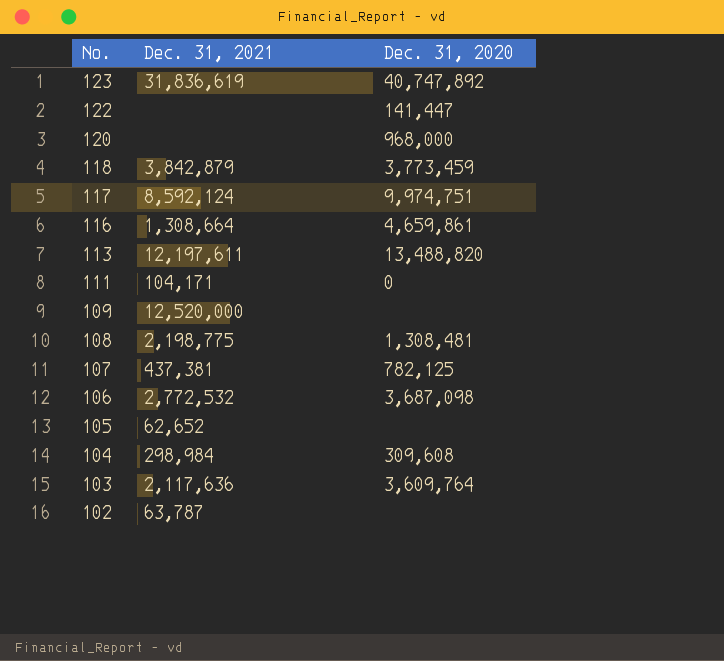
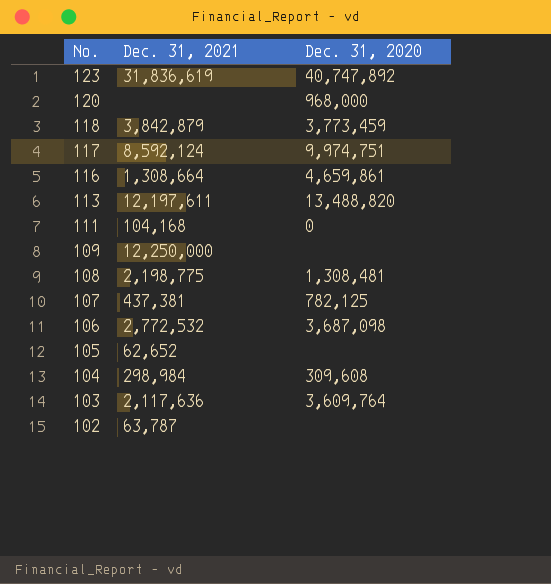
row 122: none | 141,447 -> none
111 | Dec. 31, 2021: 104,171 -> 104,168
109 | Dec. 31, 2021: 12,520,000 -> 12,250,000

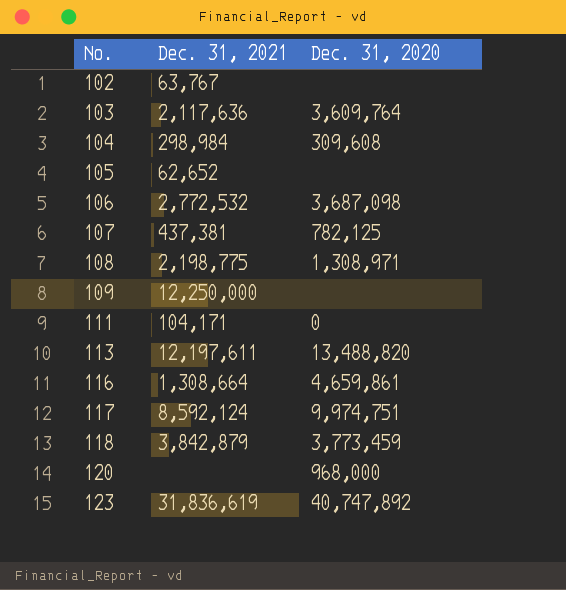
row order: No. descending -> No. ascending
102 | Dec. 31, 2021: 63,787 -> 63,767
108 | Dec. 31, 2020: 1,308,481 -> 1,308,971
111 | Dec. 31, 2021: 104,168 -> 104,171

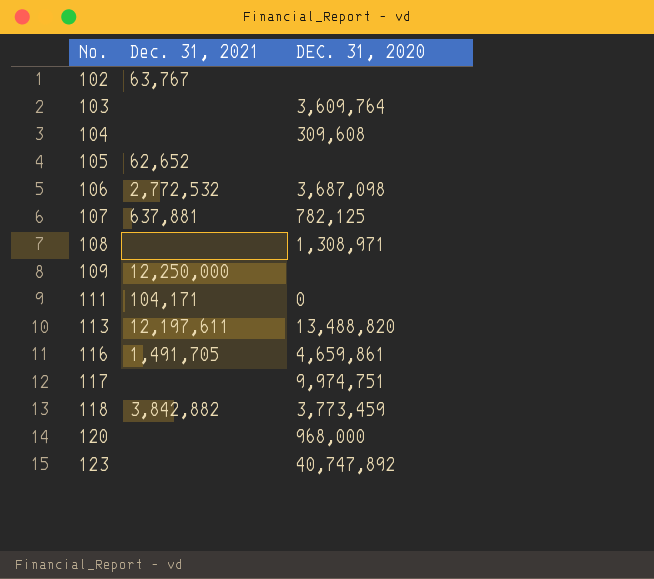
column name: Dec. 31, 2020 -> DEC. 31, 2020
103 | Dec. 31, 2021: 2,117,636 -> none
104 | Dec. 31, 2021: 298,984 -> none
107 | Dec. 31, 2021: 437,381 -> 637,881
108 | Dec. 31, 2021: 2,198,775 -> none
116 | Dec. 31, 2021: 1,308,664 -> 1,491,705
117 | Dec. 31, 2021: 8,592,124 -> none
118 | Dec. 31, 2021: 3,842,879 -> 3,842,882
123 | Dec. 31, 2021: 31,836,619 -> none

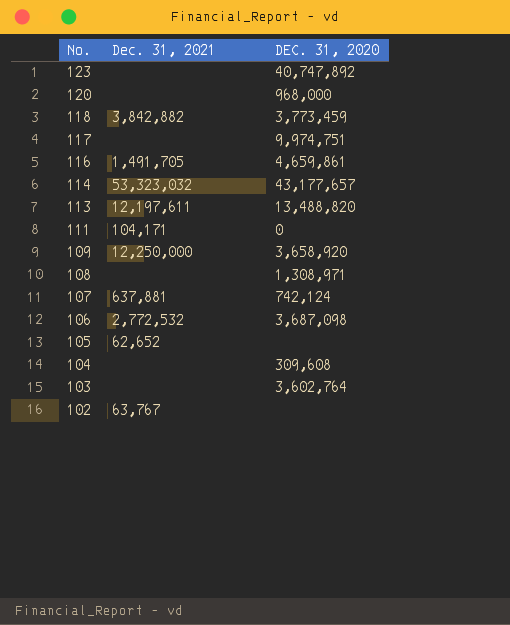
row order: No. ascending -> No. descending
row 114: none -> 53,323,032 | 43,177,657
109 | DEC. 31, 2020: none -> 3,658,920
107 | DEC. 31, 2020: 782,125 -> 742,124
103 | DEC. 31, 2020: 3,609,764 -> 3,602,764

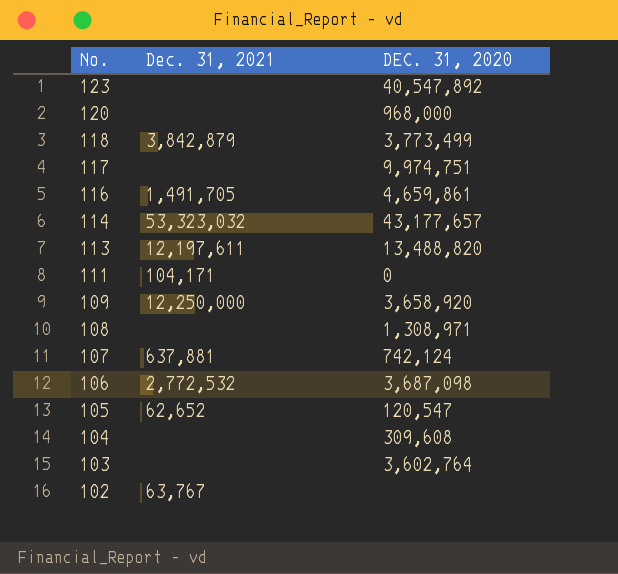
123 | DEC. 31, 2020: 40,747,892 -> 40,547,892
118 | Dec. 31, 2021: 3,842,882 -> 3,842,879
118 | DEC. 31, 2020: 3,773,459 -> 3,773,499
105 | DEC. 31, 2020: none -> 120,547

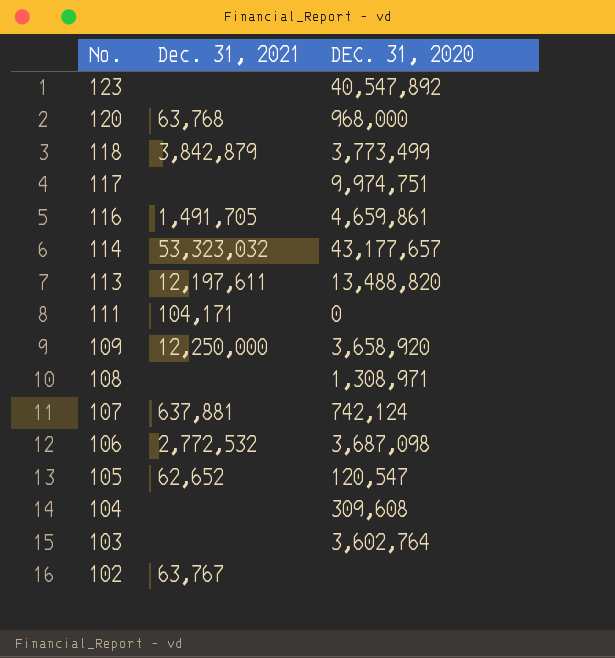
120 | Dec. 31, 2021: none -> 63,768

